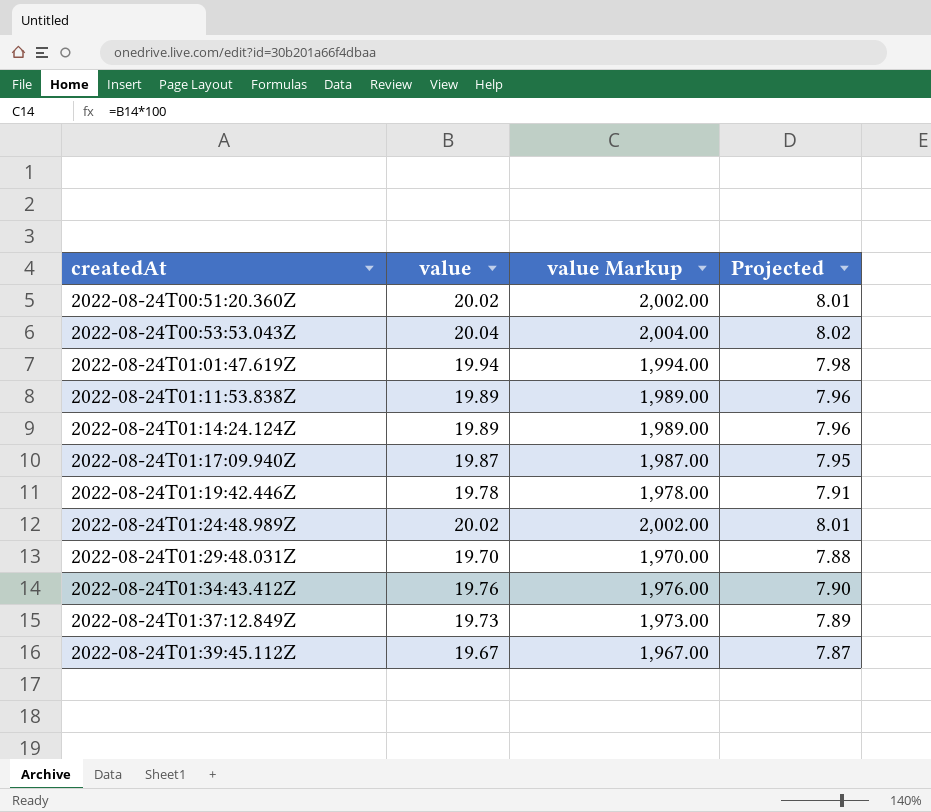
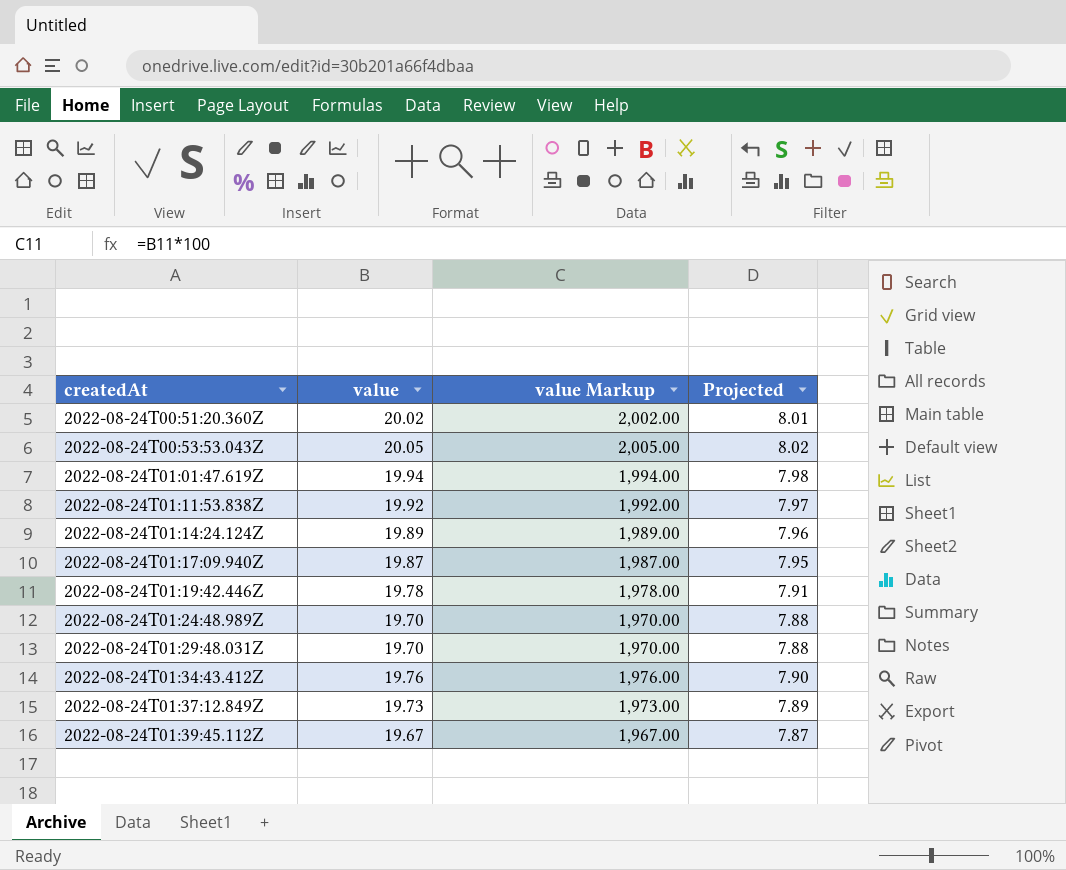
2022-08-24T00:53:53.043Z | value: 20.04 -> 20.05
2022-08-24T00:53:53.043Z | value Markup: 2,004.00 -> 2,005.00
2022-08-24T01:11:53.838Z | value: 19.89 -> 19.92
2022-08-24T01:11:53.838Z | value Markup: 1,989.00 -> 1,992.00
2022-08-24T01:11:53.838Z | Projected: 7.96 -> 7.97
2022-08-24T01:24:48.989Z | value: 20.02 -> 19.70
2022-08-24T01:24:48.989Z | value Markup: 2,002.00 -> 1,970.00
2022-08-24T01:24:48.989Z | Projected: 8.01 -> 7.88

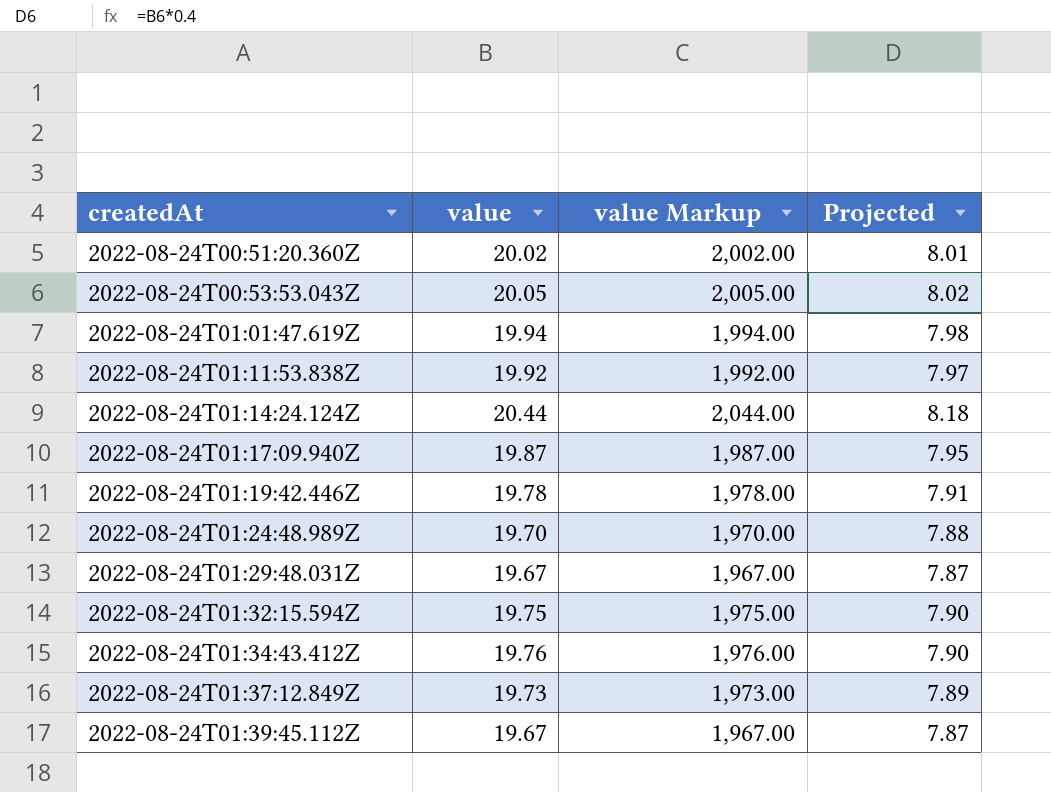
2022-08-24T01:14:24.124Z | value: 19.89 -> 20.44
2022-08-24T01:14:24.124Z | value Markup: 1,989.00 -> 2,044.00
2022-08-24T01:14:24.124Z | Projected: 7.96 -> 8.18
2022-08-24T01:29:48.031Z | value: 19.70 -> 19.67
2022-08-24T01:29:48.031Z | value Markup: 1,970.00 -> 1,967.00
2022-08-24T01:29:48.031Z | Projected: 7.88 -> 7.87
row 2022-08-24T01:32:15.594Z: none -> 19.75 | 1,975.00 | 7.90

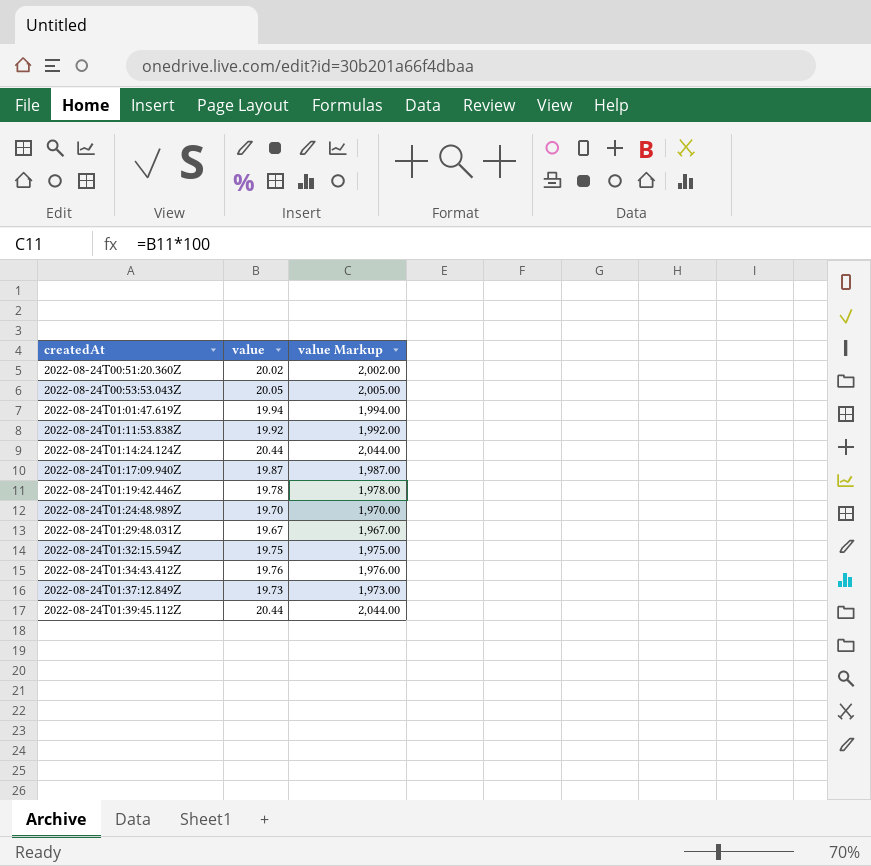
column Projected | formula: [value] * 0.4 -> none
2022-08-24T01:39:45.112Z | value: 19.67 -> 20.44
2022-08-24T01:39:45.112Z | value Markup: 1,967.00 -> 2,044.00

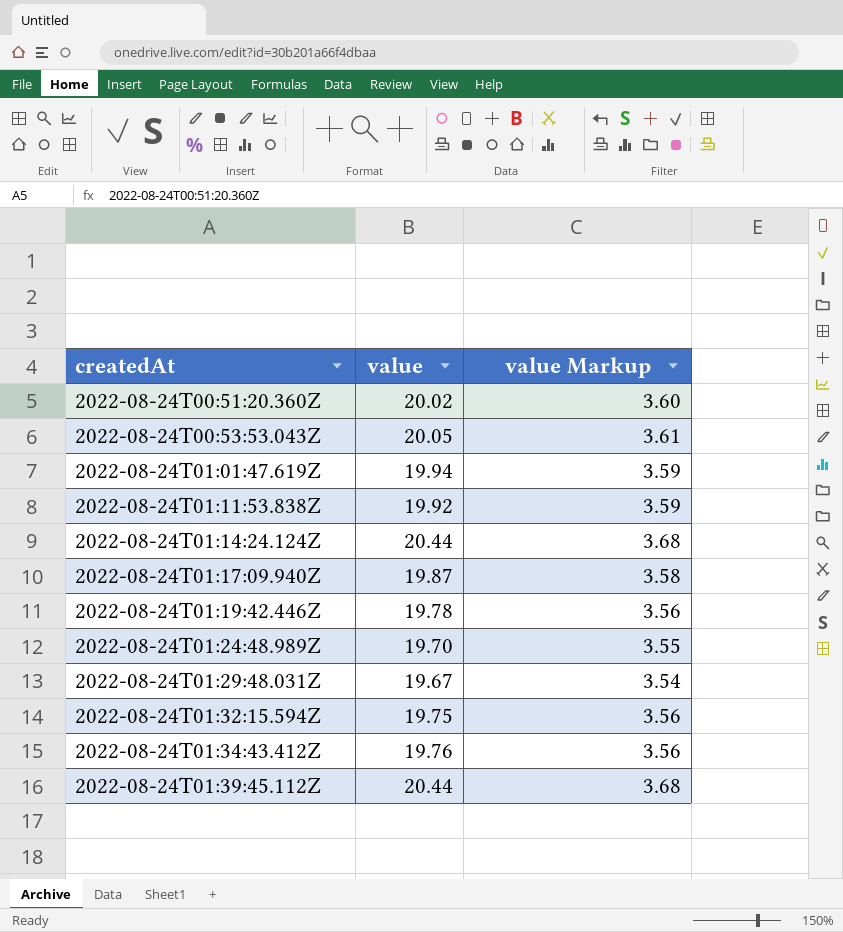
column value Markup | formula: [value] * 100 -> [value] * 0.18
row 2022-08-24T01:37:12.849Z: 19.73 | 1,973.00 -> none

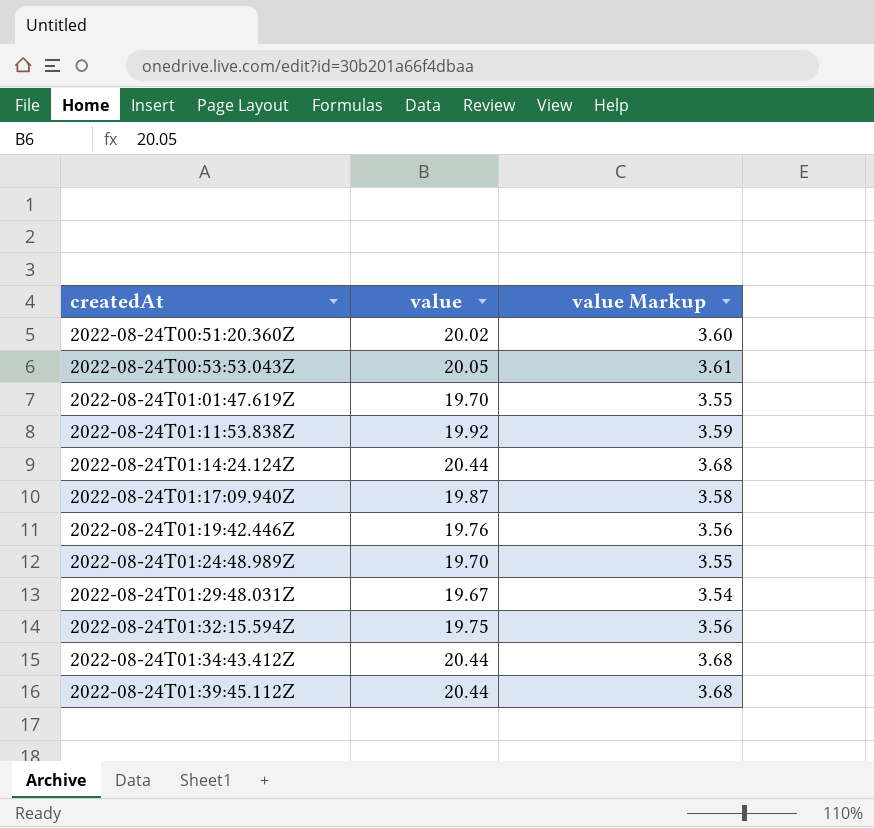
2022-08-24T01:01:47.619Z | value: 19.94 -> 19.70
2022-08-24T01:01:47.619Z | value Markup: 3.59 -> 3.55
2022-08-24T01:19:42.446Z | value: 19.78 -> 19.76
2022-08-24T01:34:43.412Z | value: 19.76 -> 20.44
2022-08-24T01:34:43.412Z | value Markup: 3.56 -> 3.68

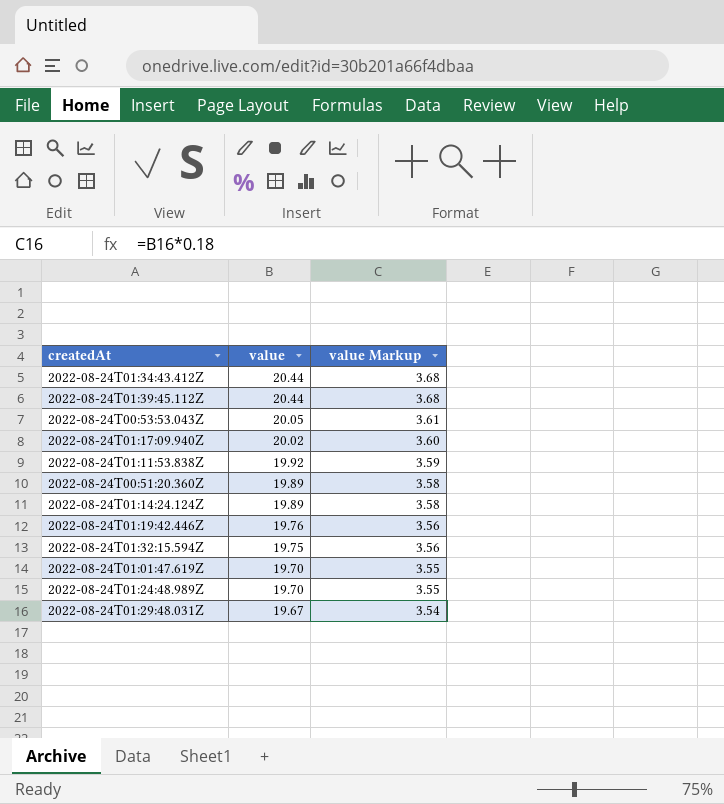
row order: createdAt ascending -> value descending
2022-08-24T01:17:09.940Z | value: 19.87 -> 20.02
2022-08-24T01:17:09.940Z | value Markup: 3.58 -> 3.60
2022-08-24T00:51:20.360Z | value: 20.02 -> 19.89
2022-08-24T00:51:20.360Z | value Markup: 3.60 -> 3.58
2022-08-24T01:14:24.124Z | value: 20.44 -> 19.89
2022-08-24T01:14:24.124Z | value Markup: 3.68 -> 3.58

